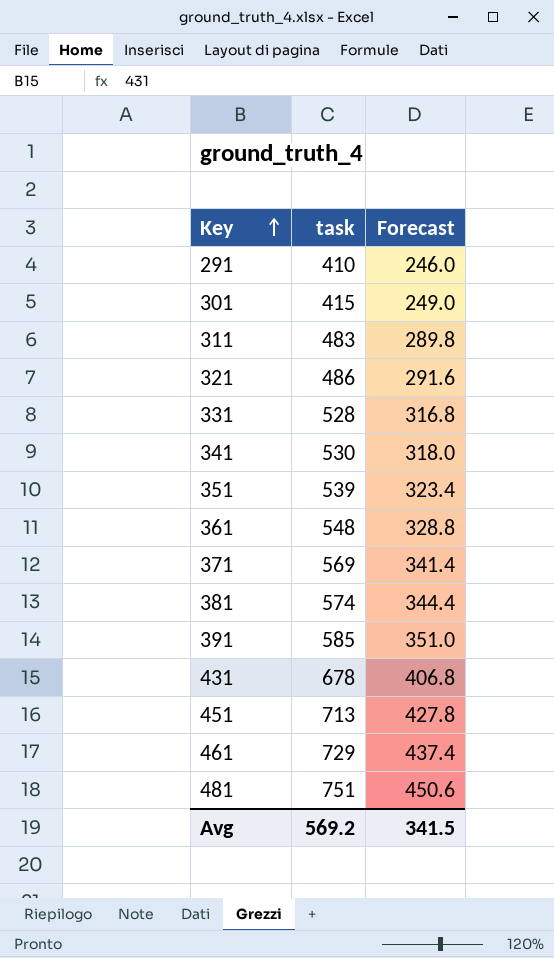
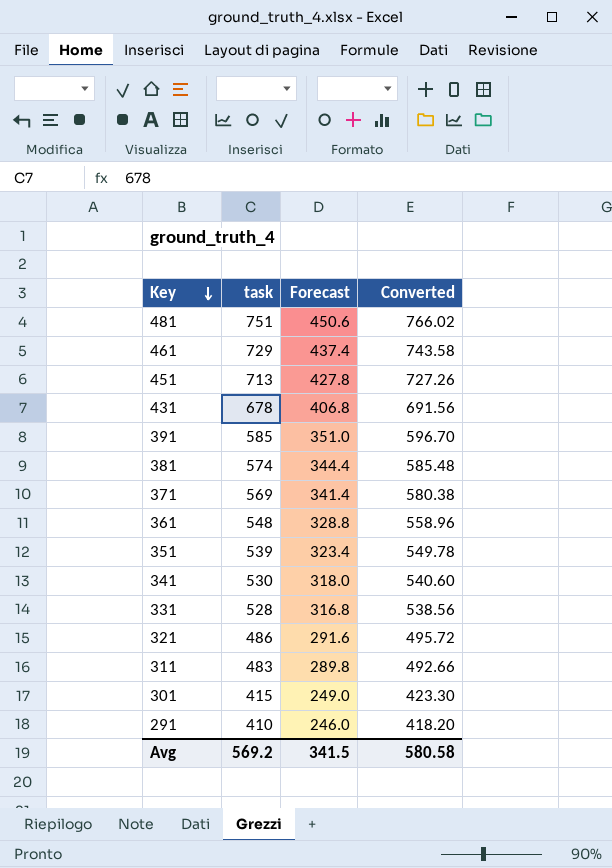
row order: Key ascending -> Key descending
column Converted | formula: none -> [task] * 1.02

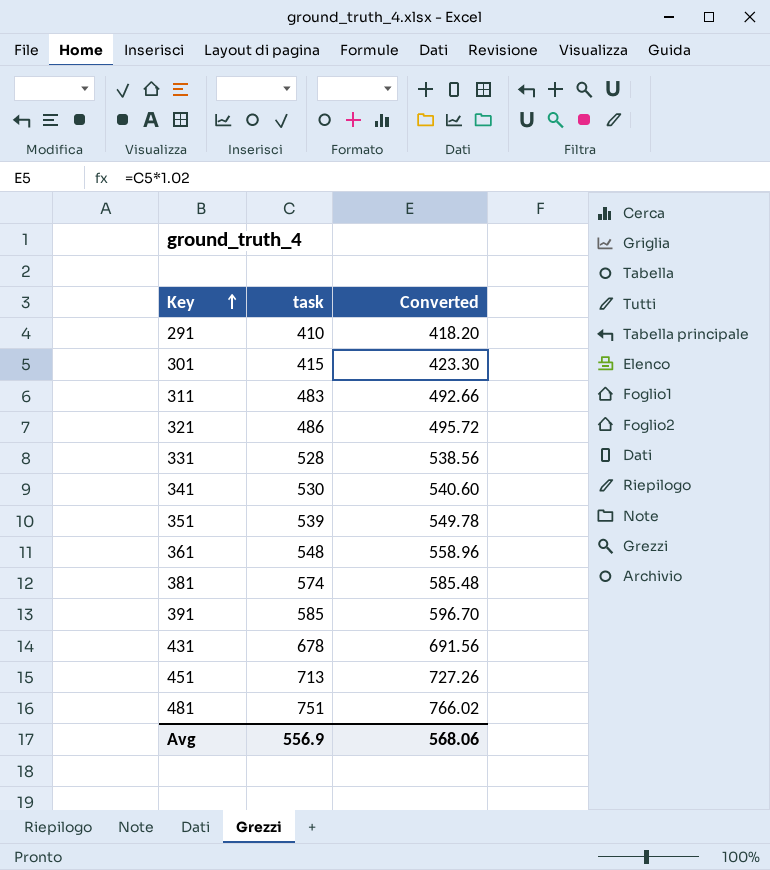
row order: Key descending -> Key ascending
column Forecast | formula: [task] * 0.6 -> none
row 461: 729 | 437.4 | 743.58 -> none
row 371: 569 | 341.4 | 580.38 -> none
Avg | task: 569.2 -> 556.9
Avg | Converted: 580.58 -> 568.06

